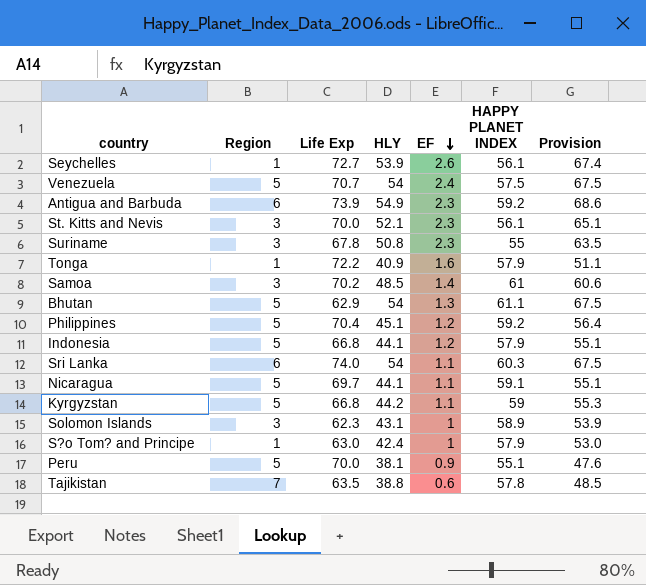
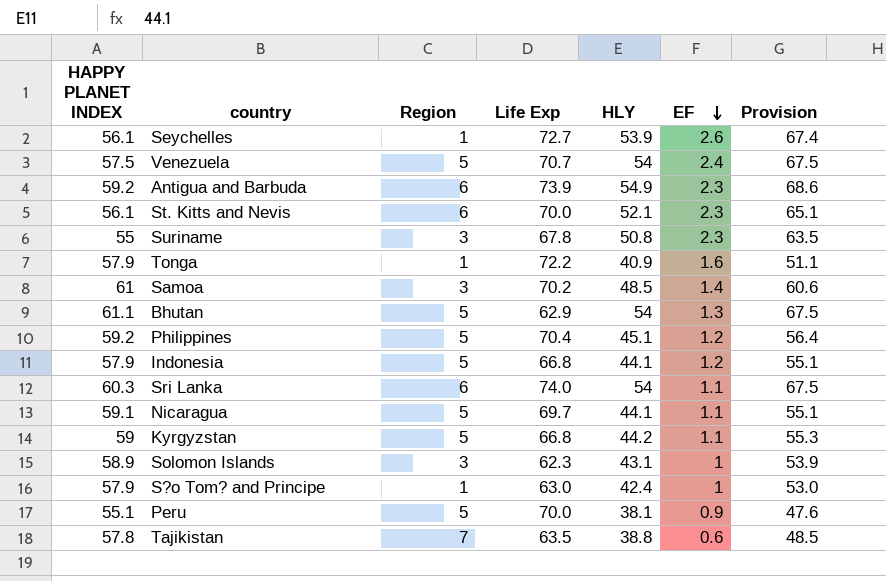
column HAPPY PLANET INDEX | position: 6 -> 1
St. Kitts and Nevis | Region: 3 -> 6

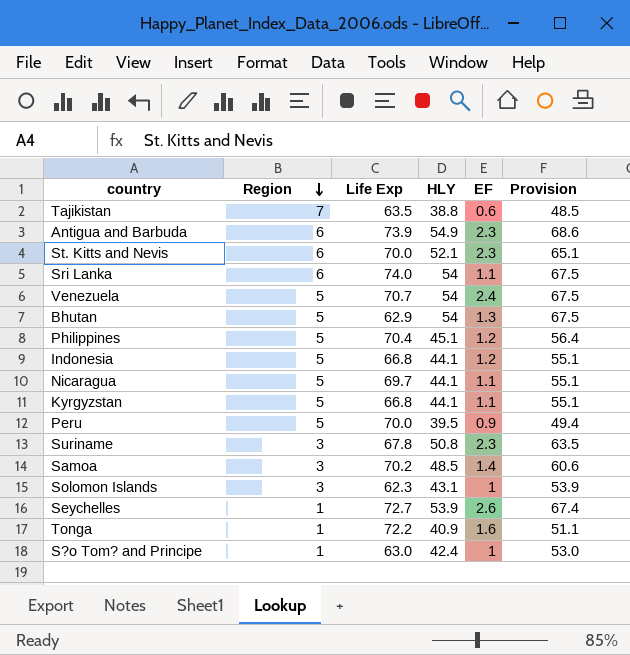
row order: EF descending -> Region descending
column HAPPY PLANET INDEX | position: 1 -> none
Kyrgyzstan | HLY: 44.2 -> 44.1
Kyrgyzstan | Provision: 55.3 -> 55.1
Peru | HLY: 38.1 -> 39.5
Peru | Provision: 47.6 -> 49.4

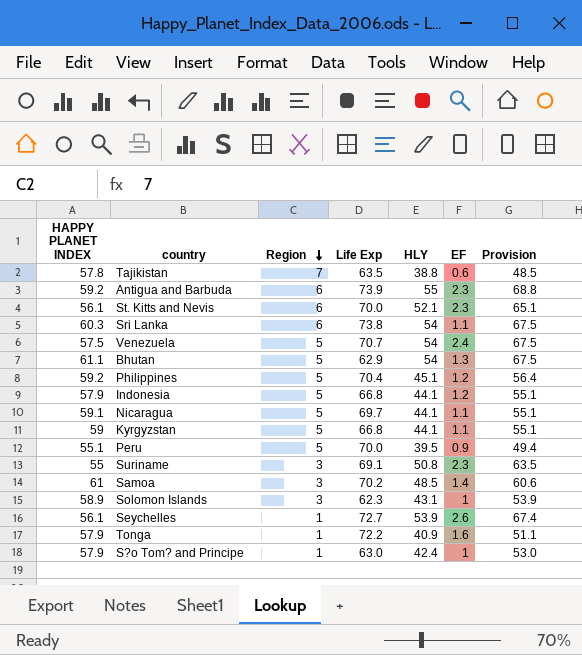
column HAPPY PLANET INDEX | position: none -> 1
Antigua and Barbuda | HLY: 54.9 -> 55
Antigua and Barbuda | Provision: 68.6 -> 68.8
Sri Lanka | Life Exp: 74.0 -> 73.8
Suriname | Life Exp: 67.8 -> 69.1

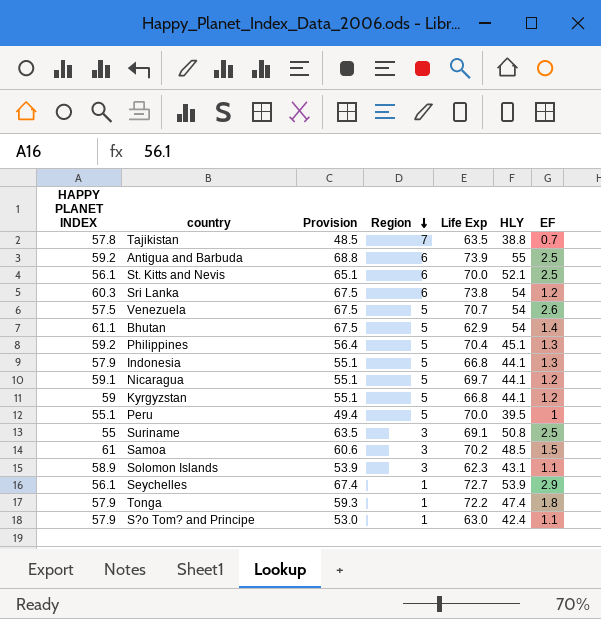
column Provision | position: 7 -> 3
Tajikistan | EF: 0.6 -> 0.7
Antigua and Barbuda | EF: 2.3 -> 2.5
St. Kitts and Nevis | EF: 2.3 -> 2.5
Sri Lanka | EF: 1.1 -> 1.2
Venezuela | EF: 2.4 -> 2.6
Bhutan | EF: 1.3 -> 1.4
Philippines | EF: 1.2 -> 1.3
Indonesia | EF: 1.2 -> 1.3
Nicaragua | EF: 1.1 -> 1.2
Kyrgyzstan | EF: 1.1 -> 1.2
Peru | EF: 0.9 -> 1
Suriname | EF: 2.3 -> 2.5
Samoa | EF: 1.4 -> 1.5
Solomon Islands | EF: 1 -> 1.1
Seychelles | EF: 2.6 -> 2.9
Tonga | Provision: 51.1 -> 59.3
Tonga | HLY: 40.9 -> 47.4
Tonga | EF: 1.6 -> 1.8
S?o Tom? and Principe | EF: 1 -> 1.1

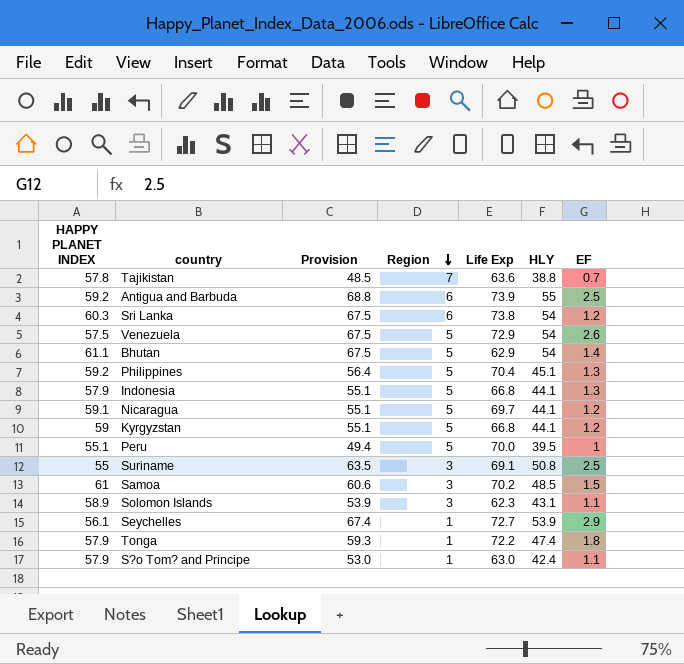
row St. Kitts and Nevis: 56.1 | 65.1 | 6 | 70.0 | 52.1 | 2.5 -> none
Tajikistan | Life Exp: 63.5 -> 63.6
Venezuela | Life Exp: 70.7 -> 72.9

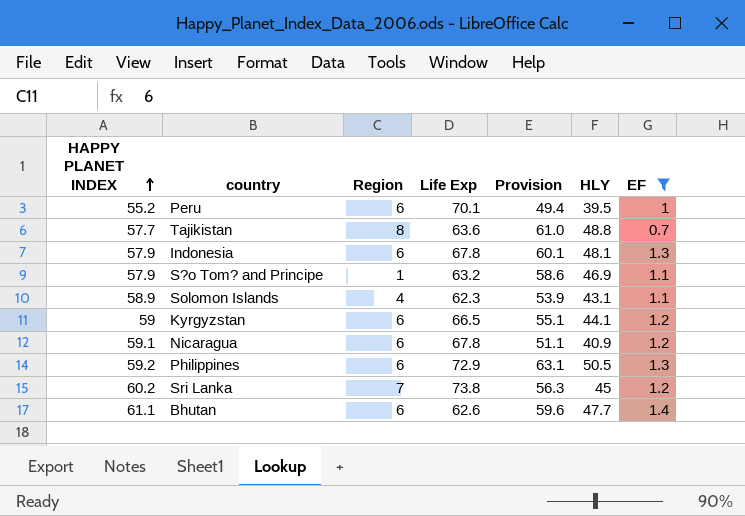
filter: none -> EF <= 1.4
row order: Region descending -> HAPPY PLANET INDEX ascending
column Provision | position: 3 -> 5
Peru | HAPPY PLANET INDEX: 55.1 -> 55.2
Peru | Region: 5 -> 6
Peru | Life Exp: 70.0 -> 70.1
Tajikistan | HAPPY PLANET INDEX: 57.8 -> 57.7
Tajikistan | Region: 7 -> 8
Tajikistan | Provision: 48.5 -> 61.0
Tajikistan | HLY: 38.8 -> 48.8
Indonesia | Region: 5 -> 6
Indonesia | Life Exp: 66.8 -> 67.8
Indonesia | Provision: 55.1 -> 60.1
Indonesia | HLY: 44.1 -> 48.1
S?o Tom? and Principe | Life Exp: 63.0 -> 63.2
S?o Tom? and Principe | Provision: 53.0 -> 58.6
S?o Tom? and Principe | HLY: 42.4 -> 46.9
Solomon Islands | Region: 3 -> 4
Kyrgyzstan | Region: 5 -> 6
Kyrgyzstan | Life Exp: 66.8 -> 66.5
Nicaragua | Region: 5 -> 6
Nicaragua | Life Exp: 69.7 -> 67.8
Nicaragua | Provision: 55.1 -> 51.1
Nicaragua | HLY: 44.1 -> 40.9
Philippines | Region: 5 -> 6
Philippines | Life Exp: 70.4 -> 72.9
Philippines | Provision: 56.4 -> 63.1
Philippines | HLY: 45.1 -> 50.5
Sri Lanka | HAPPY PLANET INDEX: 60.3 -> 60.2
Sri Lanka | Region: 6 -> 7
Sri Lanka | Provision: 67.5 -> 56.3
Sri Lanka | HLY: 54 -> 45
Bhutan | Region: 5 -> 6
Bhutan | Life Exp: 62.9 -> 62.6
Bhutan | Provision: 67.5 -> 59.6
Bhutan | HLY: 54 -> 47.7

